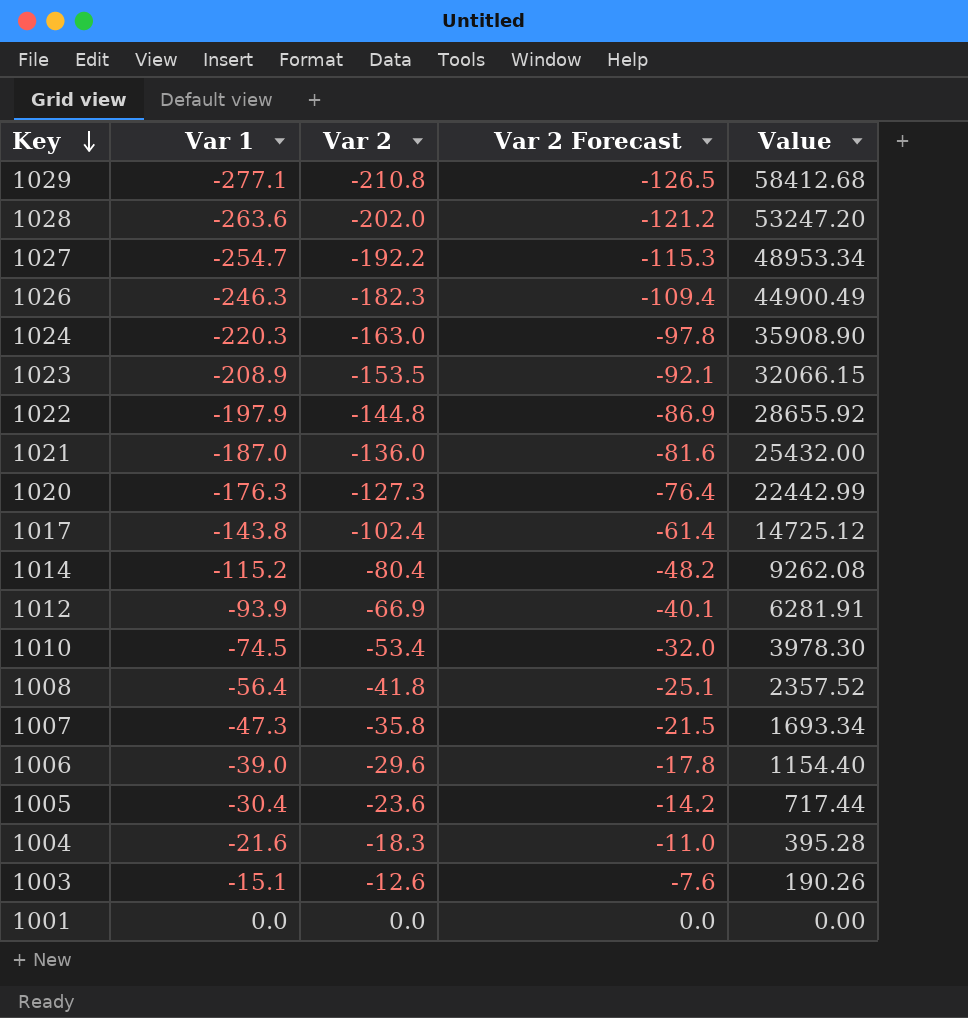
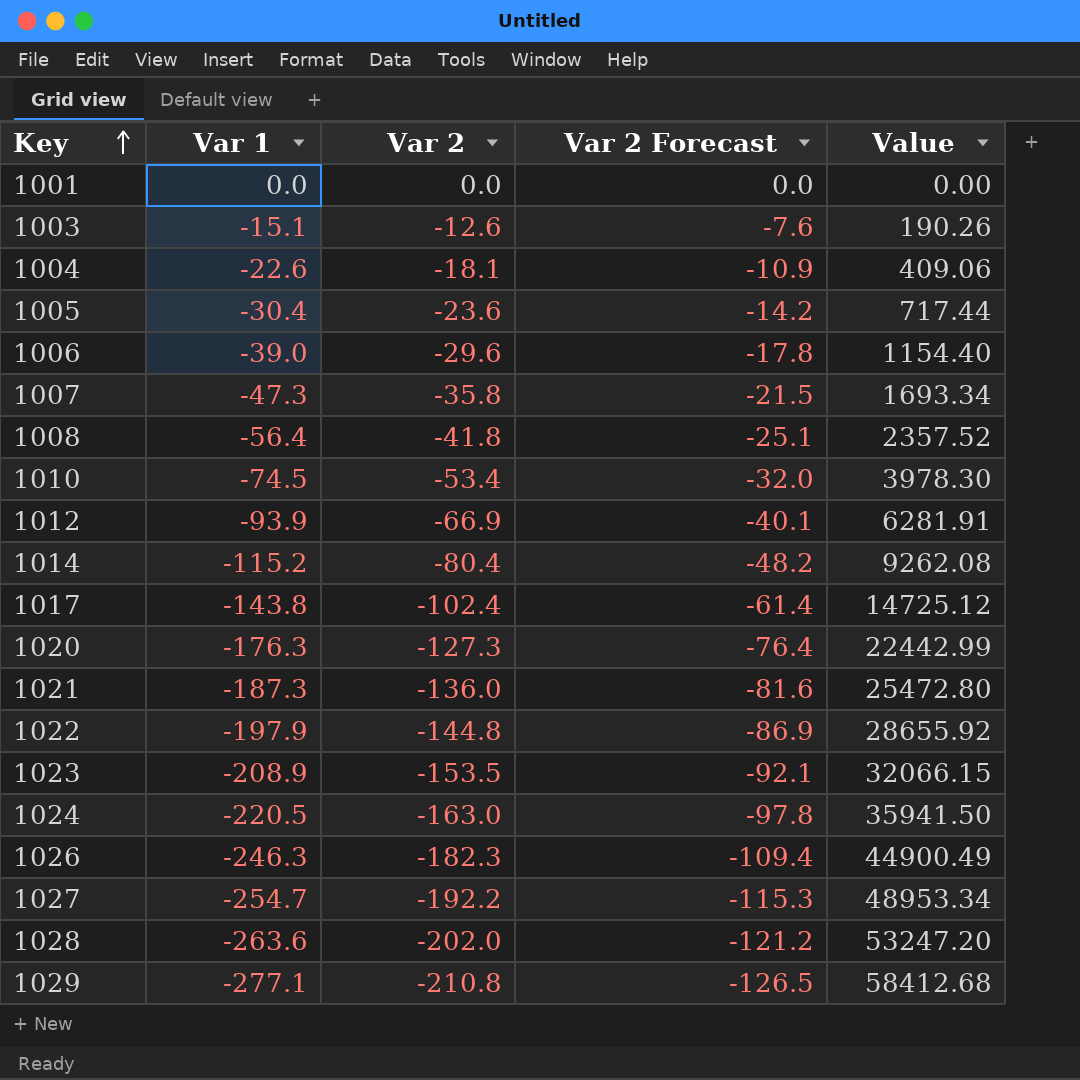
row order: Key descending -> Key ascending
1004 | Var 1: -21.6 -> -22.6
1004 | Var 2: -18.3 -> -18.1
1004 | Var 2 Forecast: -11.0 -> -10.9
1004 | Value: 395.28 -> 409.06
1021 | Var 1: -187.0 -> -187.3
1021 | Value: 25432.00 -> 25472.80
1024 | Var 1: -220.3 -> -220.5
1024 | Value: 35908.90 -> 35941.50

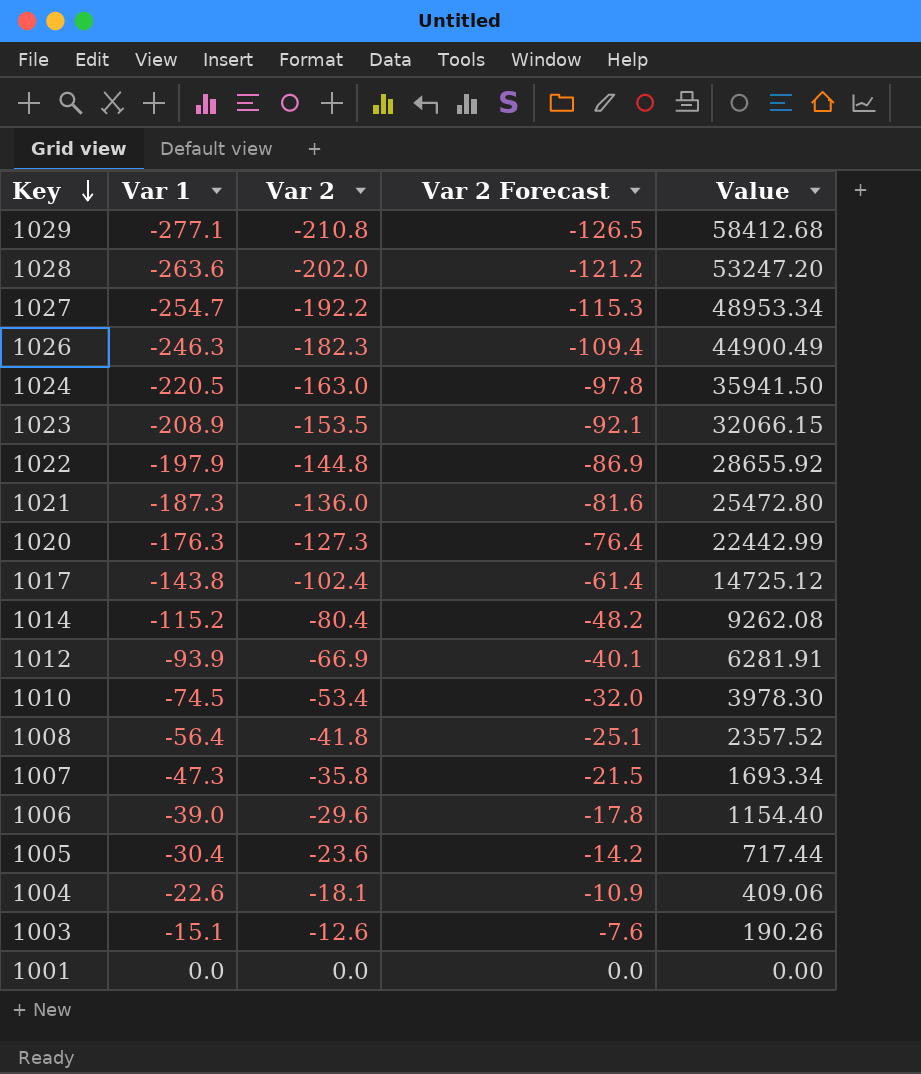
row order: Key ascending -> Key descending

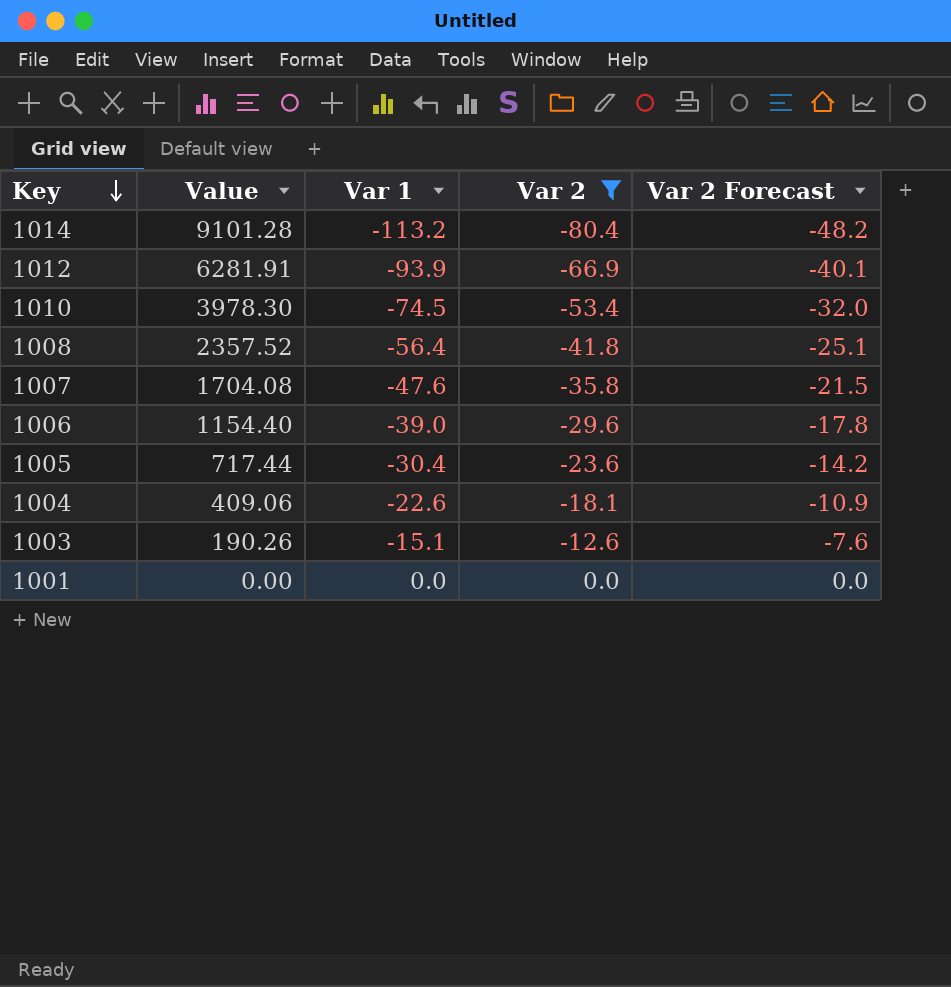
filter: none -> Var 2 >= -80.4
column Value | position: 5 -> 2
1014 | Value: 9262.08 -> 9101.28
1014 | Var 1: -115.2 -> -113.2
1007 | Value: 1693.34 -> 1704.08
1007 | Var 1: -47.3 -> -47.6

